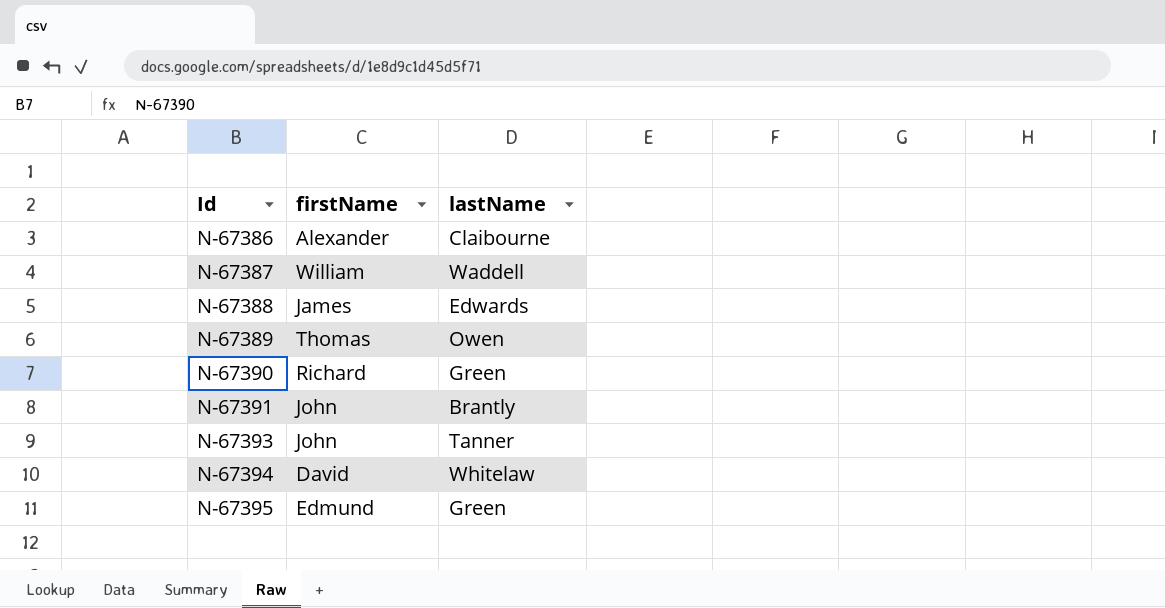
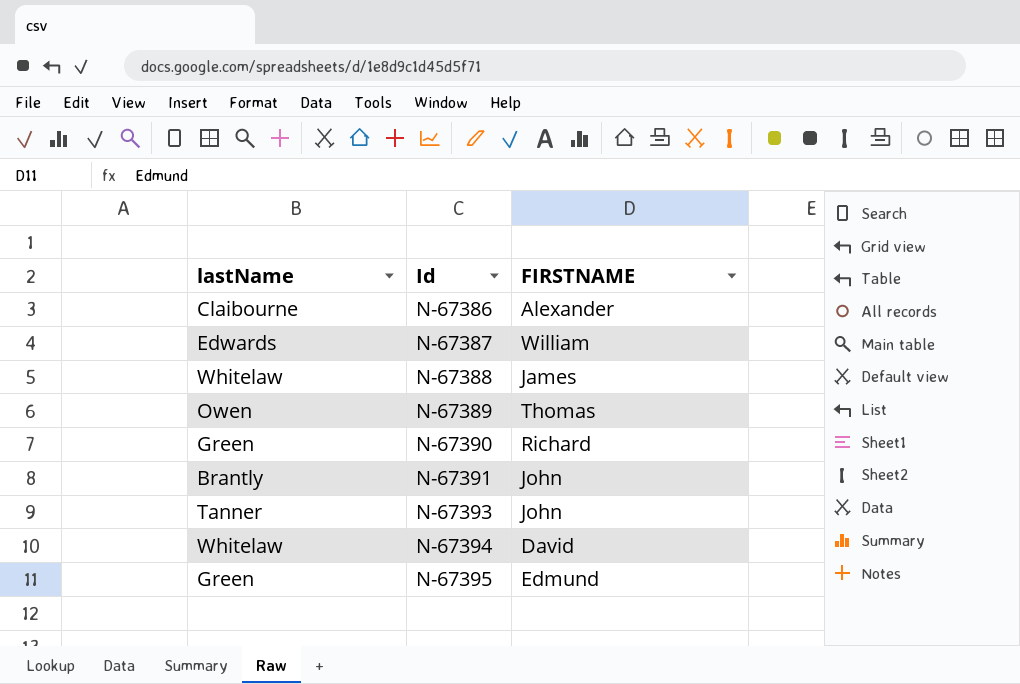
column lastName | position: 3 -> 1
column name: firstName -> FIRSTNAME
N-67387 | lastName: Waddell -> Edwards
N-67388 | lastName: Edwards -> Whitelaw

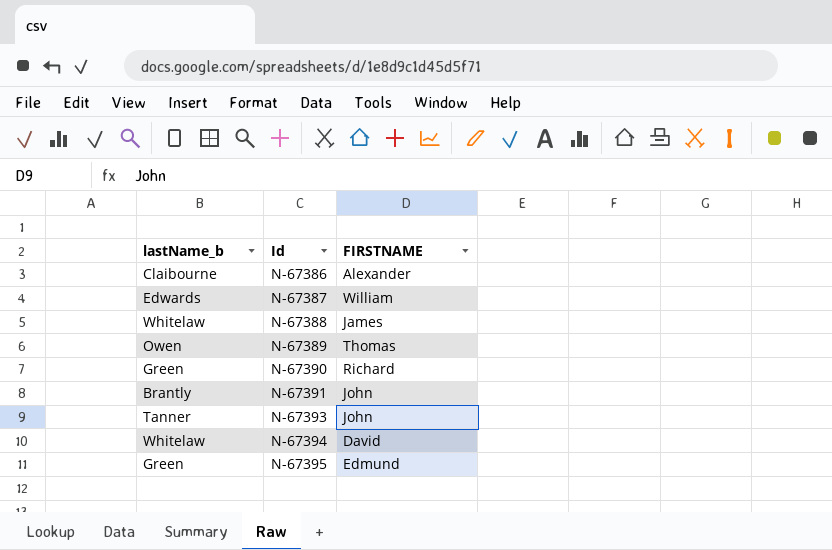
column name: lastName -> lastName_b

